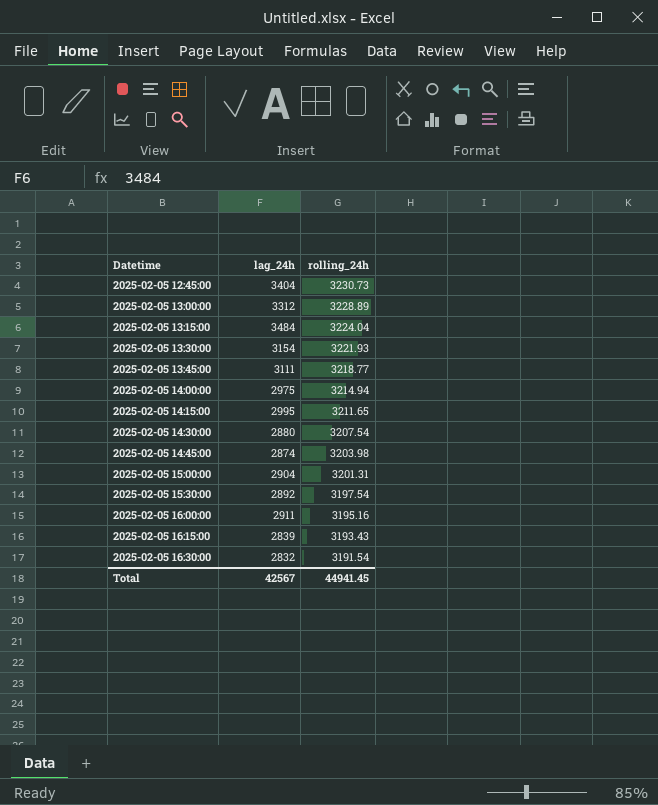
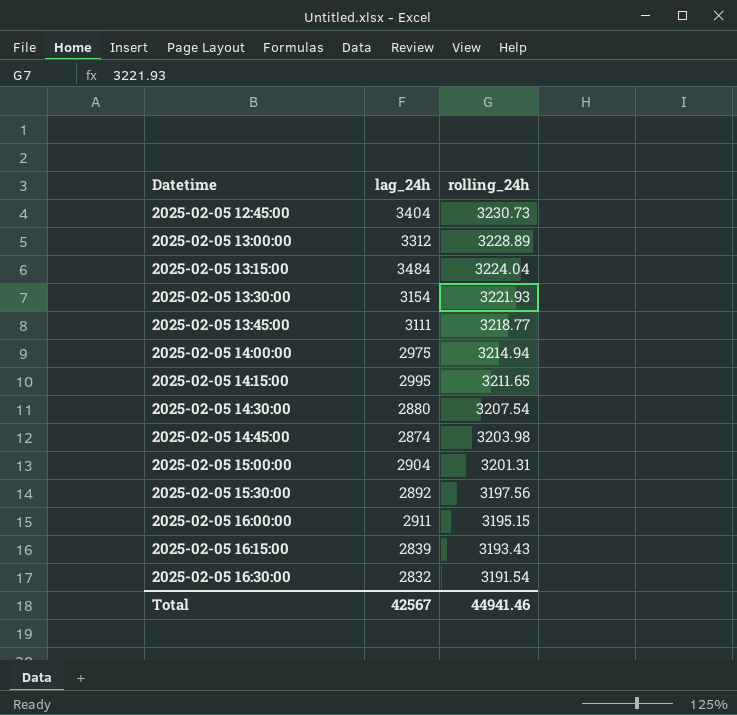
2025-02-05 15:30:00 | rolling_24h: 3197.54 -> 3197.56
2025-02-05 16:00:00 | rolling_24h: 3195.16 -> 3195.15
Total | rolling_24h: 44941.45 -> 44941.46

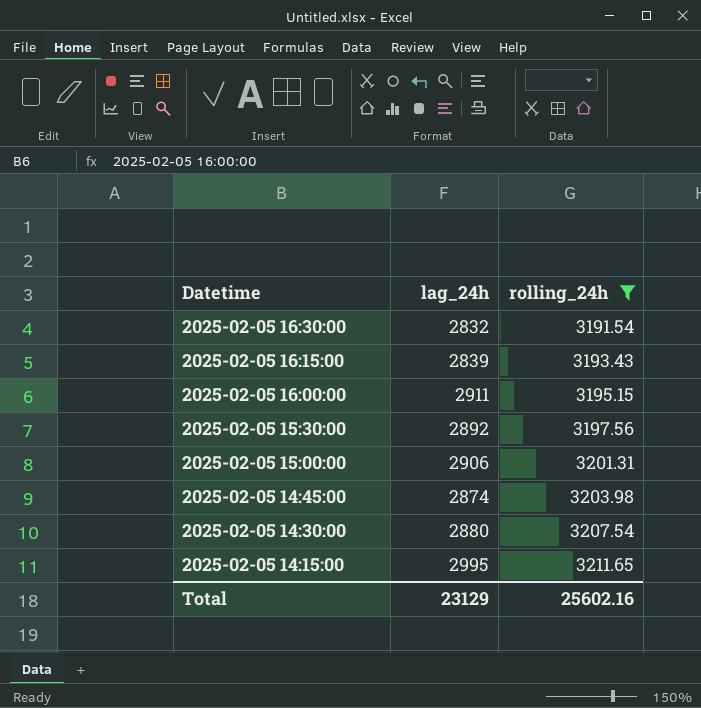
filter: none -> rolling_24h <= 3211.65
row order: Datetime ascending -> Datetime descending
2025-02-05 15:00:00 | lag_24h: 2904 -> 2906
Total | lag_24h: 42567 -> 23129
Total | rolling_24h: 44941.46 -> 25602.16

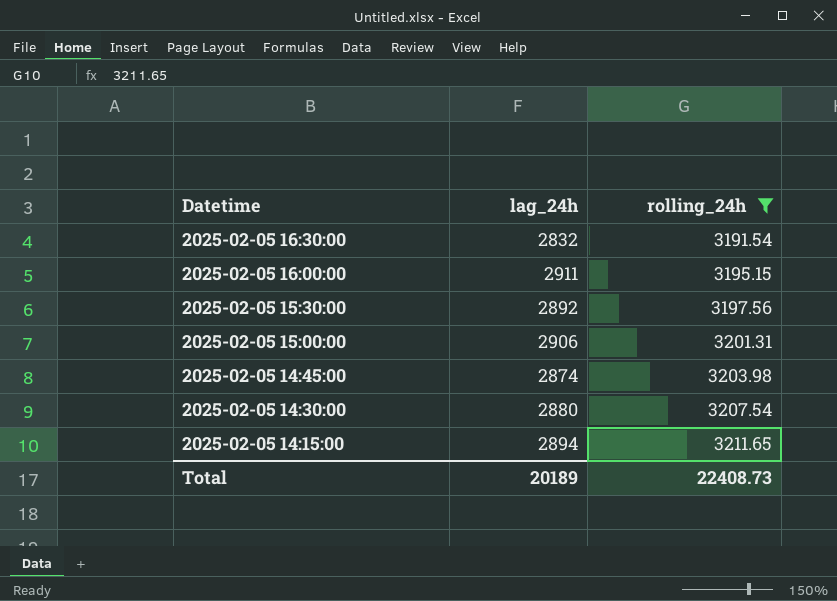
row 2025-02-05 16:15:00: 2839 | 3193.43 -> none
2025-02-05 14:15:00 | lag_24h: 2995 -> 2894
Total | lag_24h: 23129 -> 20189
Total | rolling_24h: 25602.16 -> 22408.73

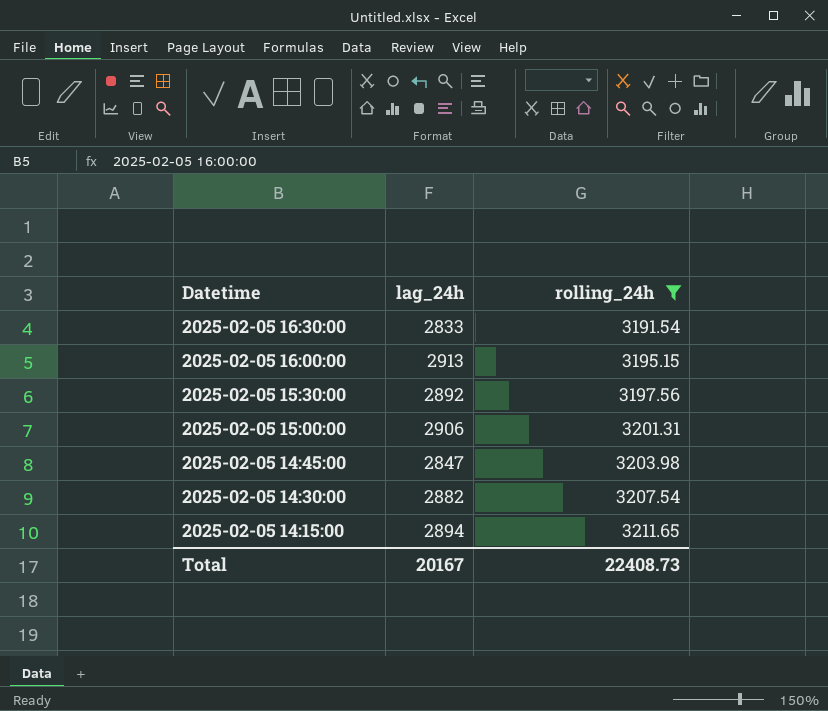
2025-02-05 16:30:00 | lag_24h: 2832 -> 2833
2025-02-05 16:00:00 | lag_24h: 2911 -> 2913
2025-02-05 14:45:00 | lag_24h: 2874 -> 2847
2025-02-05 14:30:00 | lag_24h: 2880 -> 2882
Total | lag_24h: 20189 -> 20167

